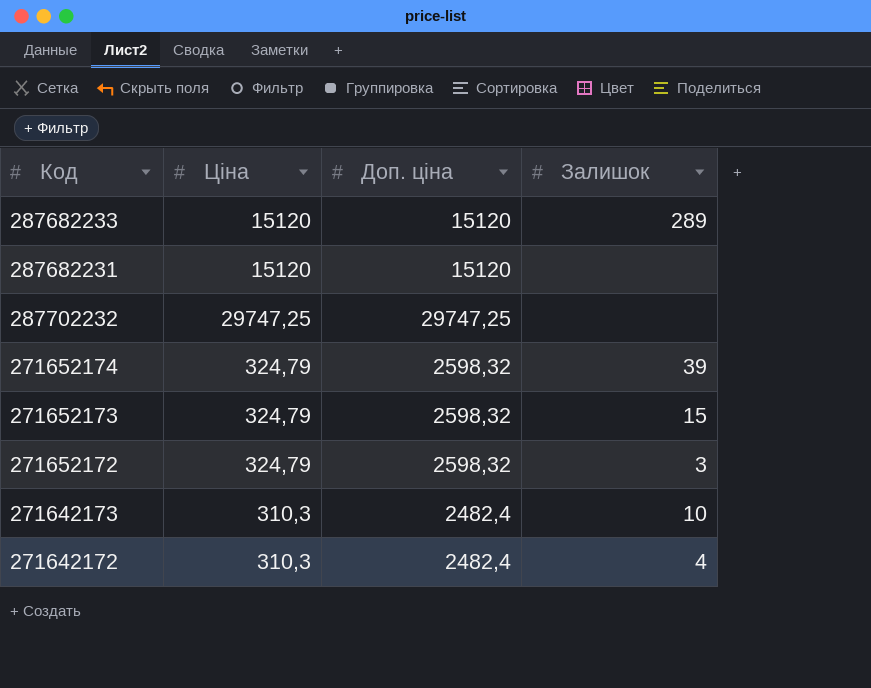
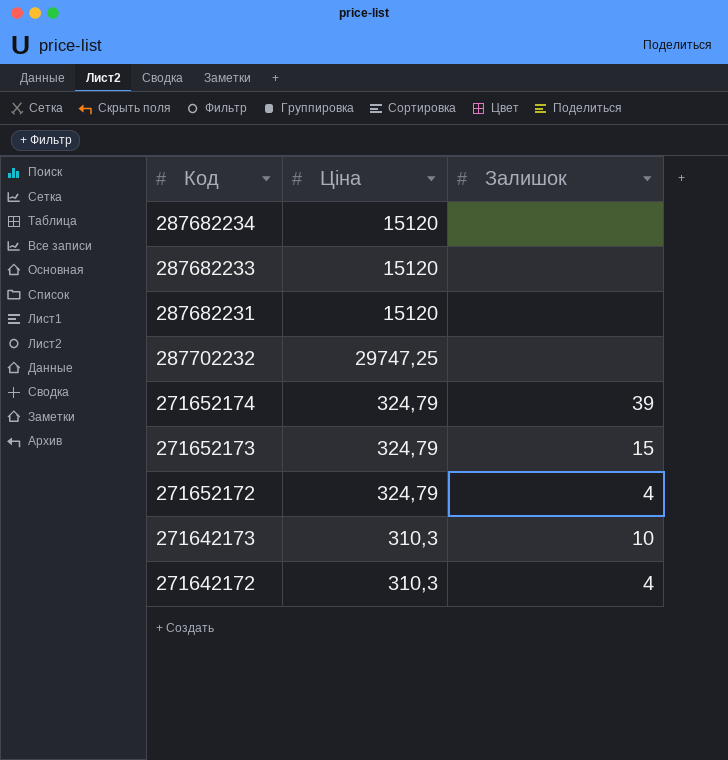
column Доп. ціна | position: 3 -> none
row 287682234: none -> 15120 | none
287682233 | Залишок: 289 -> none
271652172 | Залишок: 3 -> 4

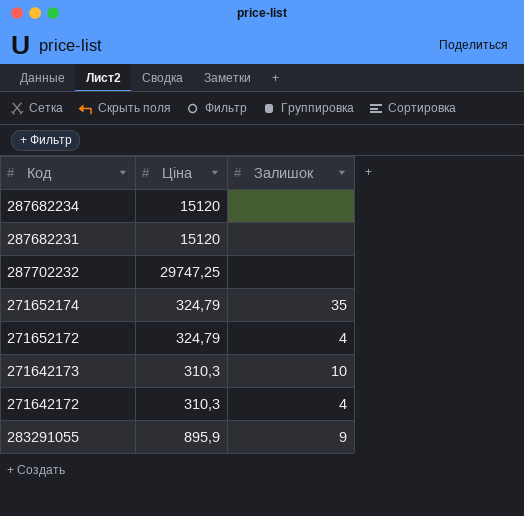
row 287682233: 15120 | none -> none
row 271652173: 324,79 | 15 -> none
271652174 | Залишок: 39 -> 35
row 283291055: none -> 895,9 | 9

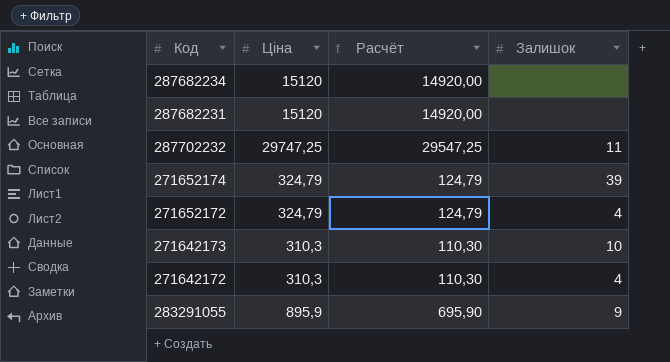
column Расчёт | formula: none -> [Ціна] - 200
287702232 | Залишок: none -> 11
271652174 | Залишок: 35 -> 39

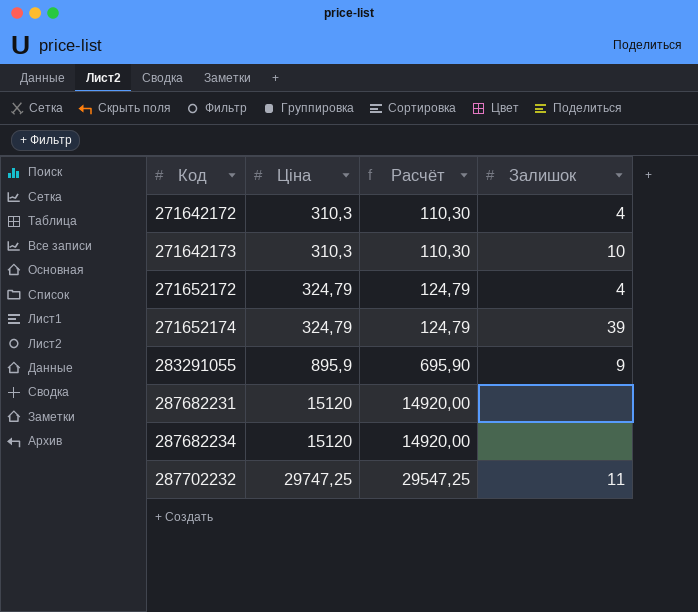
row order: none -> Код ascending

